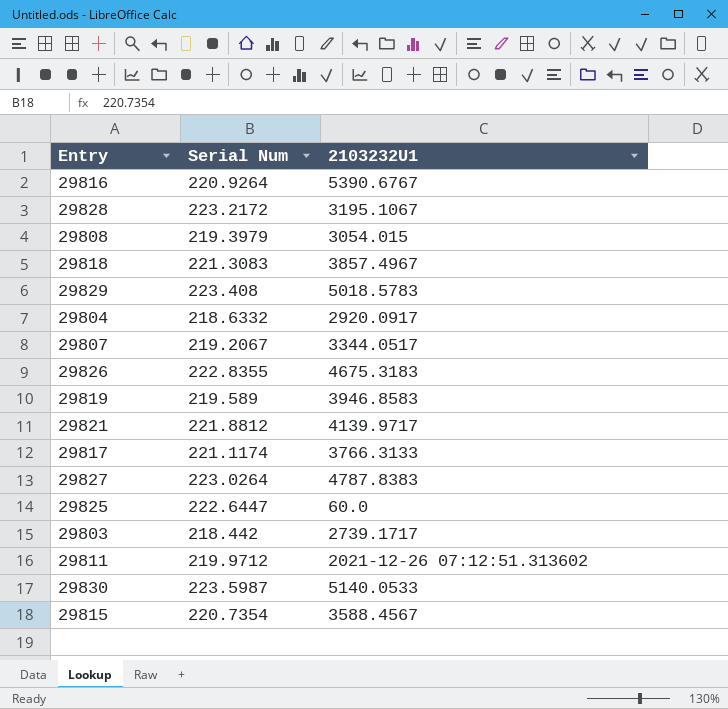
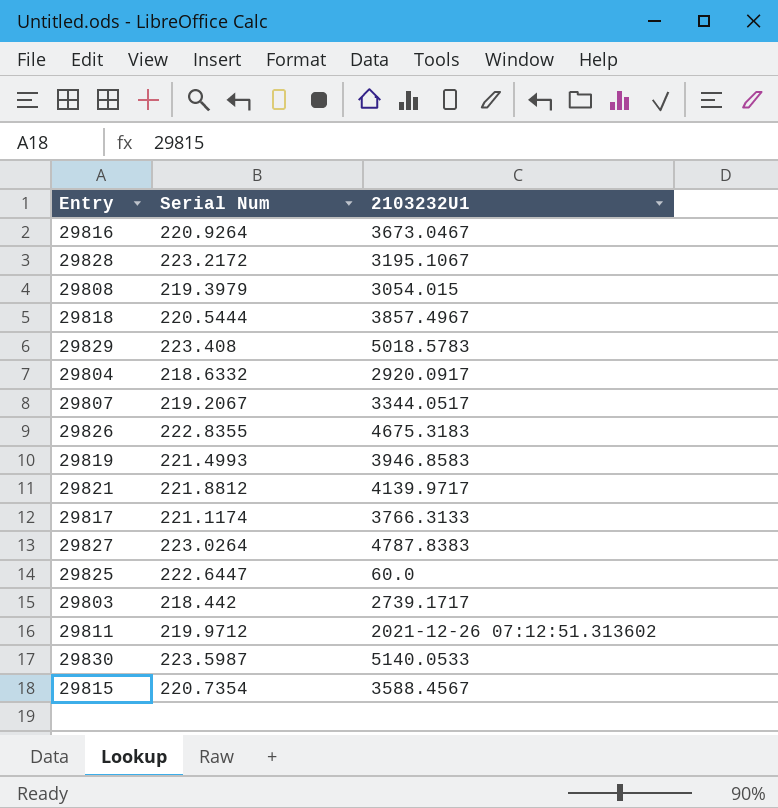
29816 | 2103232U1: 5390.6767 -> 3673.0467
29818 | Serial Num: 221.3083 -> 220.5444
29819 | Serial Num: 219.589 -> 221.4993

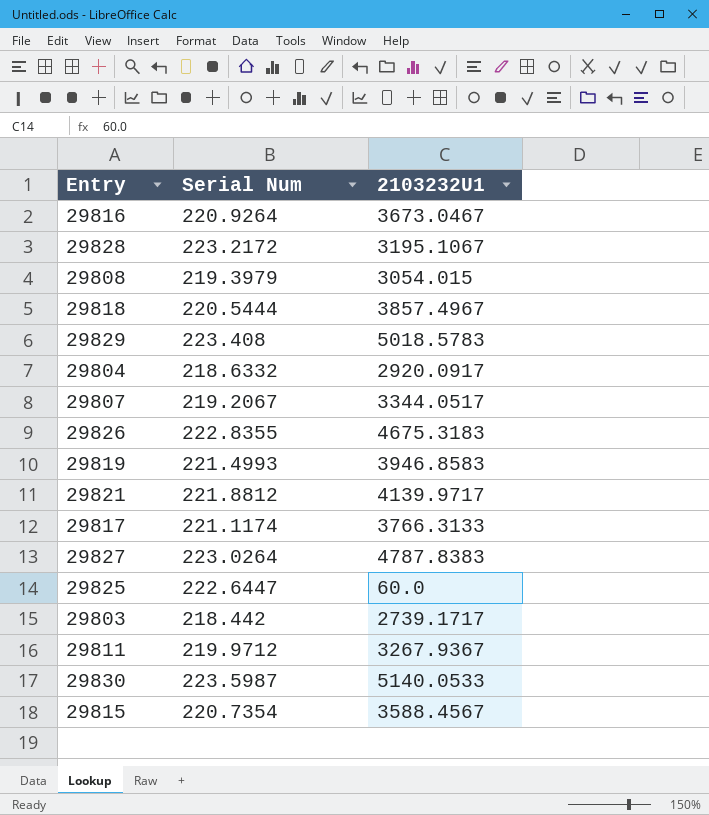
29811 | 2103232U1: 2021-12-26 07:12:51.313602 -> 3267.9367

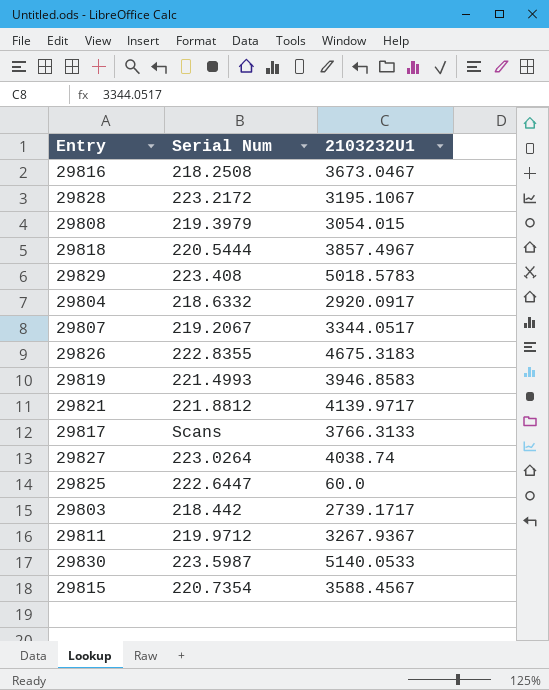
29816 | Serial Num: 220.9264 -> 218.2508
29817 | Serial Num: 221.1174 -> Scans
29827 | 2103232U1: 4787.8383 -> 4038.74

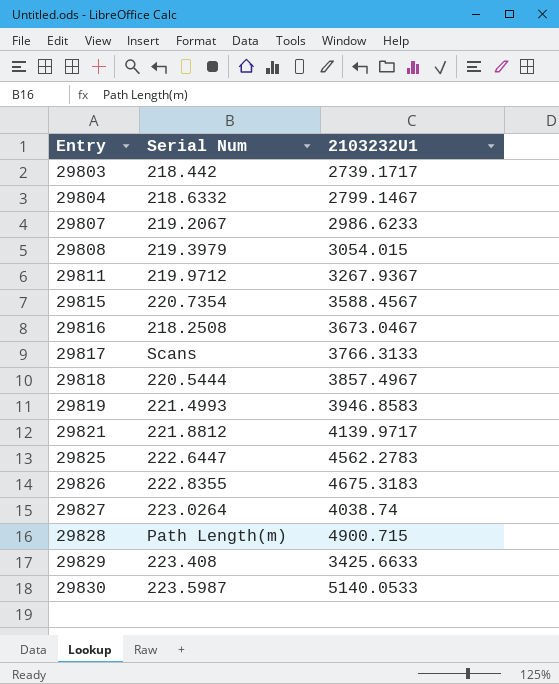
row order: none -> Entry ascending
29804 | 2103232U1: 2920.0917 -> 2799.1467
29807 | 2103232U1: 3344.0517 -> 2986.6233
29825 | 2103232U1: 60.0 -> 4562.2783
29828 | Serial Num: 223.2172 -> Path Length(m)
29828 | 2103232U1: 3195.1067 -> 4900.715
29829 | 2103232U1: 5018.5783 -> 3425.6633

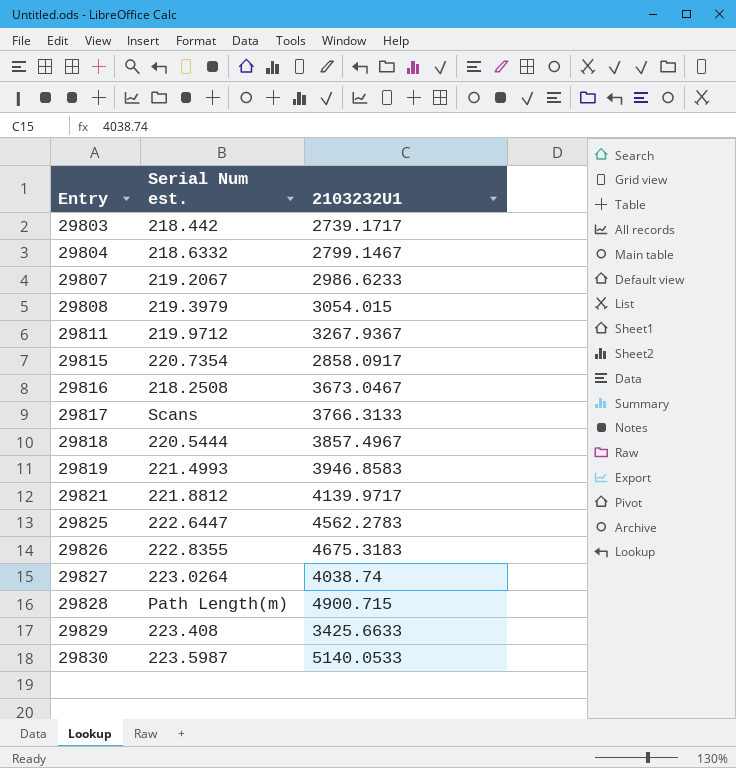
column name: Serial Num -> Serial Num est.
29815 | 2103232U1: 3588.4567 -> 2858.0917

